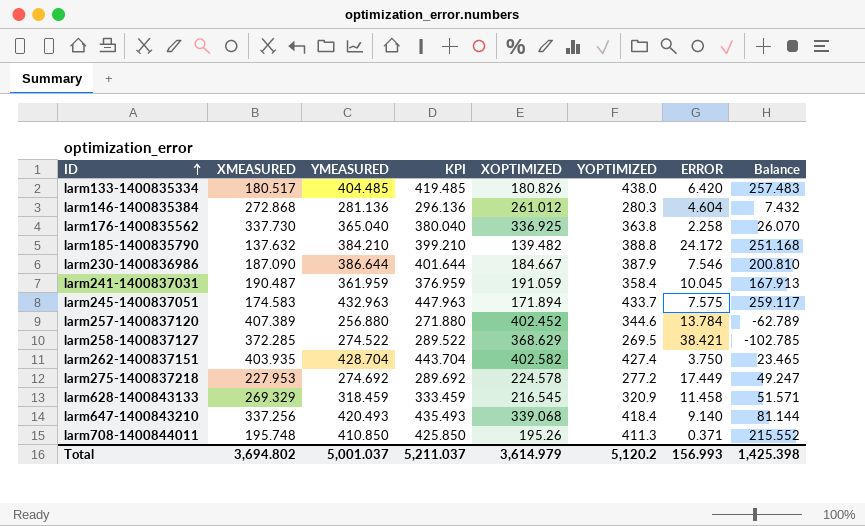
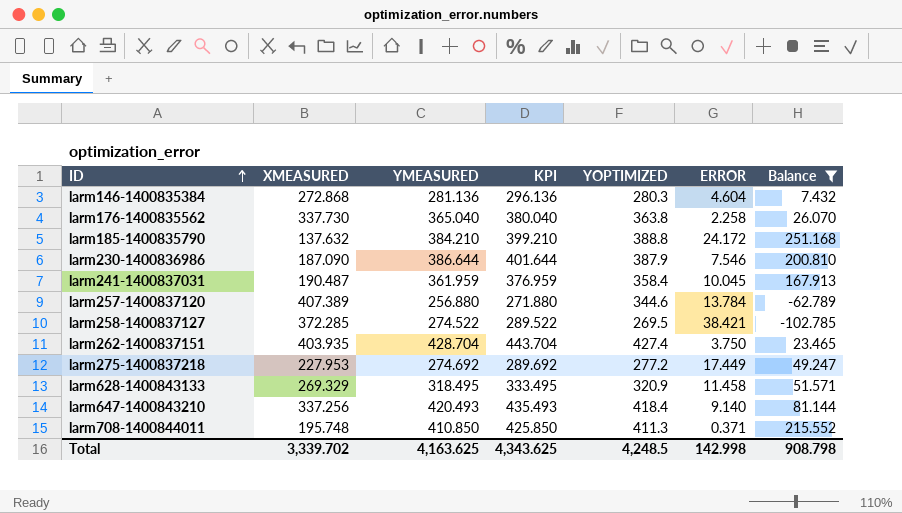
filter: none -> Balance <= 251.168
column XOPTIMIZED | position: 5 -> none
larm628-1400843133 | YMEASURED: 318.459 -> 318.495
larm628-1400843133 | KPI: 333.459 -> 333.495
Total | XMEASURED: 3,694.802 -> 3,339.702
Total | YMEASURED: 5,001.037 -> 4,163.625
Total | KPI: 5,211.037 -> 4,343.625
Total | YOPTIMIZED: 5,120.2 -> 4,248.5
Total | ERROR: 156.993 -> 142.998
Total | Balance: 1,425.398 -> 908.798

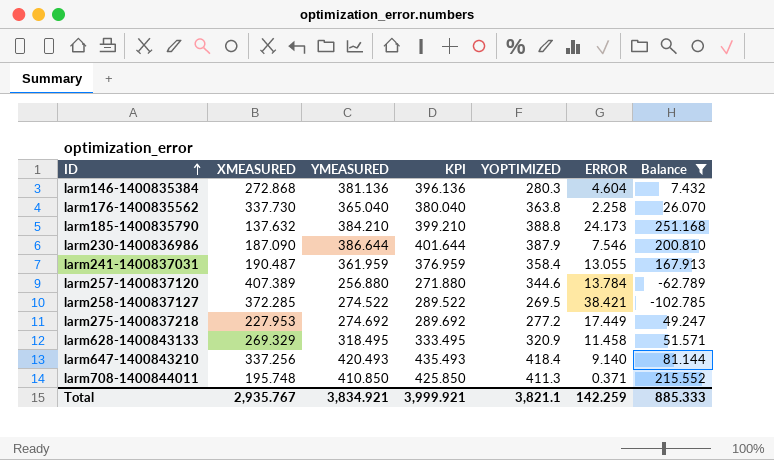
row larm262-1400837151: 403.935 | 428.704 | 443.704 | 427.4 | 3.750 | 23.465 -> none
larm146-1400835384 | YMEASURED: 281.136 -> 381.136
larm146-1400835384 | KPI: 296.136 -> 396.136
larm185-1400835790 | ERROR: 24.172 -> 24.173
larm241-1400837031 | ERROR: 10.045 -> 13.055
Total | XMEASURED: 3,339.702 -> 2,935.767
Total | YMEASURED: 4,163.625 -> 3,834.921
Total | KPI: 4,343.625 -> 3,999.921
Total | YOPTIMIZED: 4,248.5 -> 3,821.1
Total | ERROR: 142.998 -> 142.259
Total | Balance: 908.798 -> 885.333

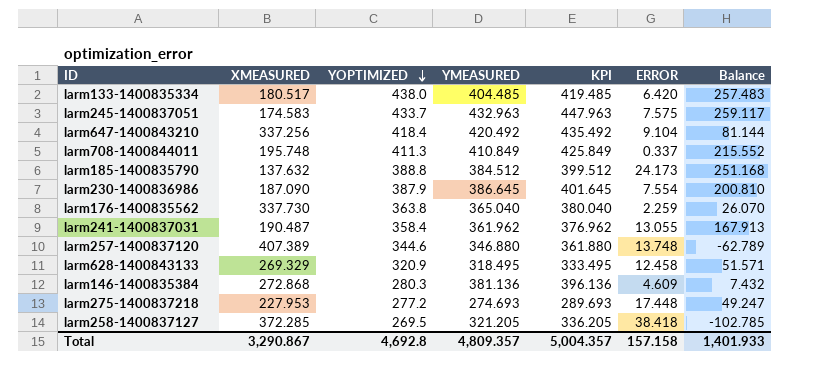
filter: Balance <= 251.168 -> none
row order: ID ascending -> YOPTIMIZED descending
column YOPTIMIZED | position: 5 -> 3
larm647-1400843210 | YMEASURED: 420.493 -> 420.492
larm647-1400843210 | KPI: 435.493 -> 435.492
larm647-1400843210 | ERROR: 9.140 -> 9.104
larm708-1400844011 | YMEASURED: 410.850 -> 410.849
larm708-1400844011 | KPI: 425.850 -> 425.849
larm708-1400844011 | ERROR: 0.371 -> 0.337
larm185-1400835790 | YMEASURED: 384.210 -> 384.512
larm185-1400835790 | KPI: 399.210 -> 399.512
larm230-1400836986 | YMEASURED: 386.644 -> 386.645
larm230-1400836986 | KPI: 401.644 -> 401.645
larm230-1400836986 | ERROR: 7.546 -> 7.554
larm176-1400835562 | ERROR: 2.258 -> 2.259
larm241-1400837031 | YMEASURED: 361.959 -> 361.962
larm241-1400837031 | KPI: 376.959 -> 376.962
larm257-1400837120 | YMEASURED: 256.880 -> 346.880
larm257-1400837120 | KPI: 271.880 -> 361.880
larm257-1400837120 | ERROR: 13.784 -> 13.748
larm628-1400843133 | ERROR: 11.458 -> 12.458
larm146-1400835384 | ERROR: 4.604 -> 4.609
larm275-1400837218 | YMEASURED: 274.692 -> 274.693
larm275-1400837218 | KPI: 289.692 -> 289.693
larm275-1400837218 | ERROR: 17.449 -> 17.448
larm258-1400837127 | YMEASURED: 274.522 -> 321.205
larm258-1400837127 | KPI: 289.522 -> 336.205
larm258-1400837127 | ERROR: 38.421 -> 38.418
Total | XMEASURED: 2,935.767 -> 3,290.867
Total | YOPTIMIZED: 3,821.1 -> 4,692.8
Total | YMEASURED: 3,834.921 -> 4,809.357
Total | KPI: 3,999.921 -> 5,004.357
Total | ERROR: 142.259 -> 157.158
Total | Balance: 885.333 -> 1,401.933

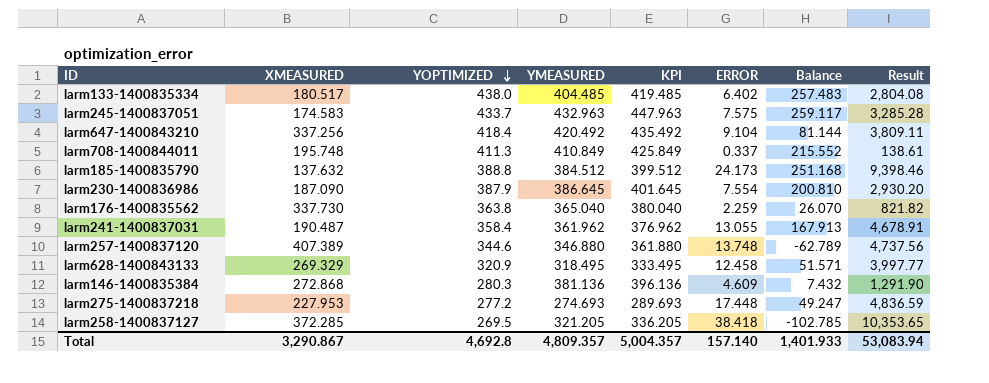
column Result | formula: none -> [YOPTIMIZED] * [ERROR]
larm133-1400835334 | ERROR: 6.420 -> 6.402
Total | ERROR: 157.158 -> 157.140

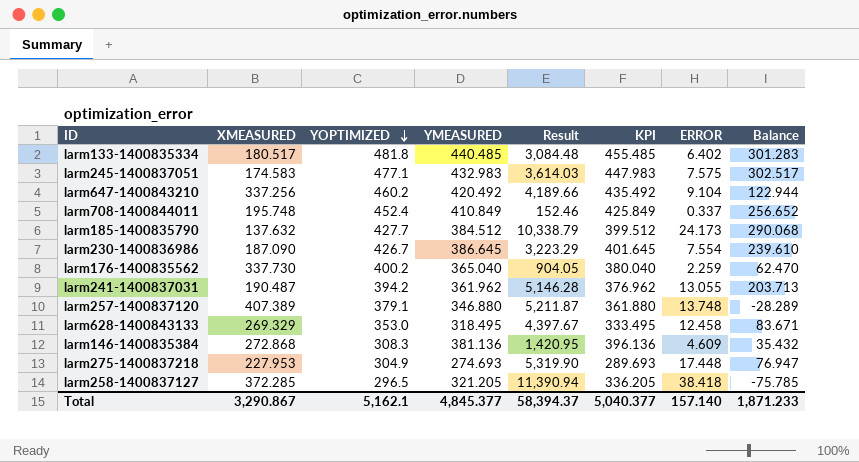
column Result | position: 8 -> 5
larm133-1400835334 | YOPTIMIZED: 438.0 -> 481.8
larm133-1400835334 | YMEASURED: 404.485 -> 440.485
larm133-1400835334 | Result: 2,804.08 -> 3,084.48
larm133-1400835334 | KPI: 419.485 -> 455.485
larm133-1400835334 | Balance: 257.483 -> 301.283
larm245-1400837051 | YOPTIMIZED: 433.7 -> 477.1
larm245-1400837051 | YMEASURED: 432.963 -> 432.983
larm245-1400837051 | Result: 3,285.28 -> 3,614.03
larm245-1400837051 | KPI: 447.963 -> 447.983
larm245-1400837051 | Balance: 259.117 -> 302.517
larm647-1400843210 | YOPTIMIZED: 418.4 -> 460.2
larm647-1400843210 | Result: 3,809.11 -> 4,189.66
larm647-1400843210 | Balance: 81.144 -> 122.944
larm708-1400844011 | YOPTIMIZED: 411.3 -> 452.4
larm708-1400844011 | Result: 138.61 -> 152.46
larm708-1400844011 | Balance: 215.552 -> 256.652
larm185-1400835790 | YOPTIMIZED: 388.8 -> 427.7
larm185-1400835790 | Result: 9,398.46 -> 10,338.79
larm185-1400835790 | Balance: 251.168 -> 290.068
larm230-1400836986 | YOPTIMIZED: 387.9 -> 426.7
larm230-1400836986 | Result: 2,930.20 -> 3,223.29
larm230-1400836986 | Balance: 200.810 -> 239.610
larm176-1400835562 | YOPTIMIZED: 363.8 -> 400.2
larm176-1400835562 | Result: 821.82 -> 904.05
larm176-1400835562 | Balance: 26.070 -> 62.470
larm241-1400837031 | YOPTIMIZED: 358.4 -> 394.2
larm241-1400837031 | Result: 4,678.91 -> 5,146.28
larm241-1400837031 | Balance: 167.913 -> 203.713
larm257-1400837120 | YOPTIMIZED: 344.6 -> 379.1
larm257-1400837120 | Result: 4,737.56 -> 5,211.87
larm257-1400837120 | Balance: -62.789 -> -28.289
larm628-1400843133 | YOPTIMIZED: 320.9 -> 353.0
larm628-1400843133 | Result: 3,997.77 -> 4,397.67
larm628-1400843133 | Balance: 51.571 -> 83.671
larm146-1400835384 | YOPTIMIZED: 280.3 -> 308.3
larm146-1400835384 | Result: 1,291.90 -> 1,420.95
larm146-1400835384 | Balance: 7.432 -> 35.432
larm275-1400837218 | YOPTIMIZED: 277.2 -> 304.9
larm275-1400837218 | Result: 4,836.59 -> 5,319.90
larm275-1400837218 | Balance: 49.247 -> 76.947
larm258-1400837127 | YOPTIMIZED: 269.5 -> 296.5
larm258-1400837127 | Result: 10,353.65 -> 11,390.94
larm258-1400837127 | Balance: -102.785 -> -75.785
Total | YOPTIMIZED: 4,692.8 -> 5,162.1
Total | YMEASURED: 4,809.357 -> 4,845.377
Total | Result: 53,083.94 -> 58,394.37
Total | KPI: 5,004.357 -> 5,040.377
Total | Balance: 1,401.933 -> 1,871.233

